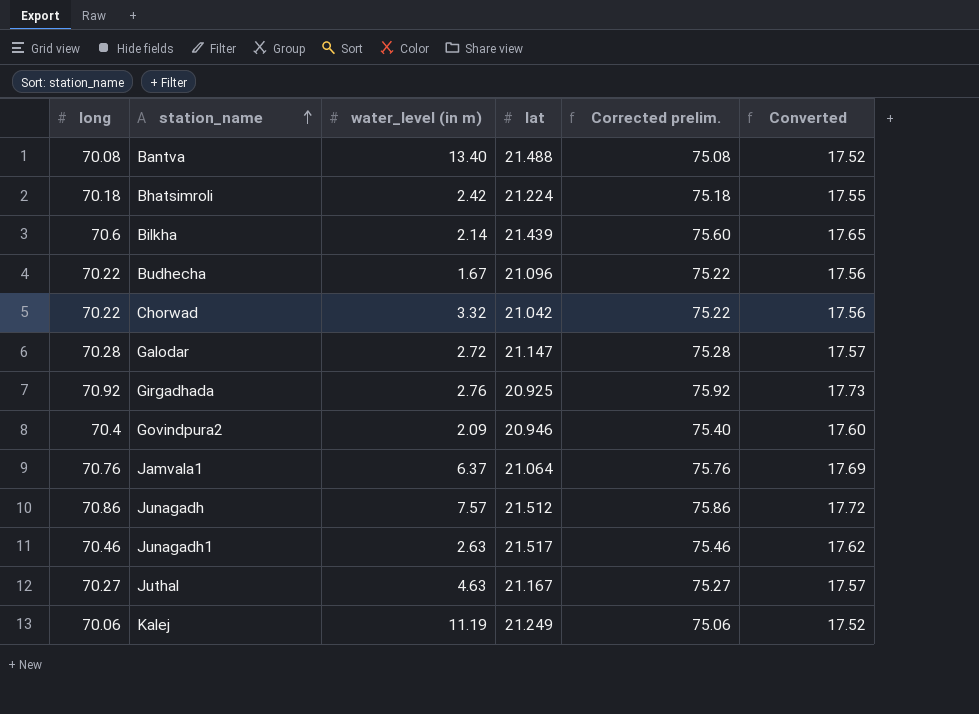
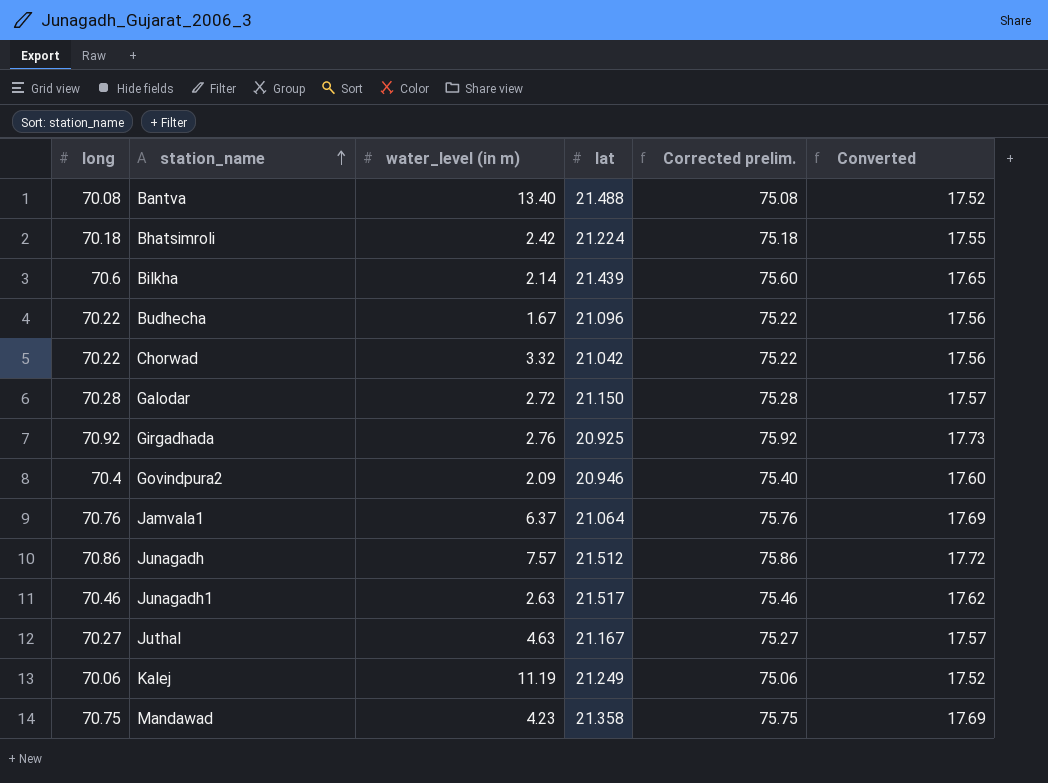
Galodar | lat: 21.147 -> 21.150
row Mandawad: none -> 70.75 | 4.23 | 21.358 | 75.75 | 17.69

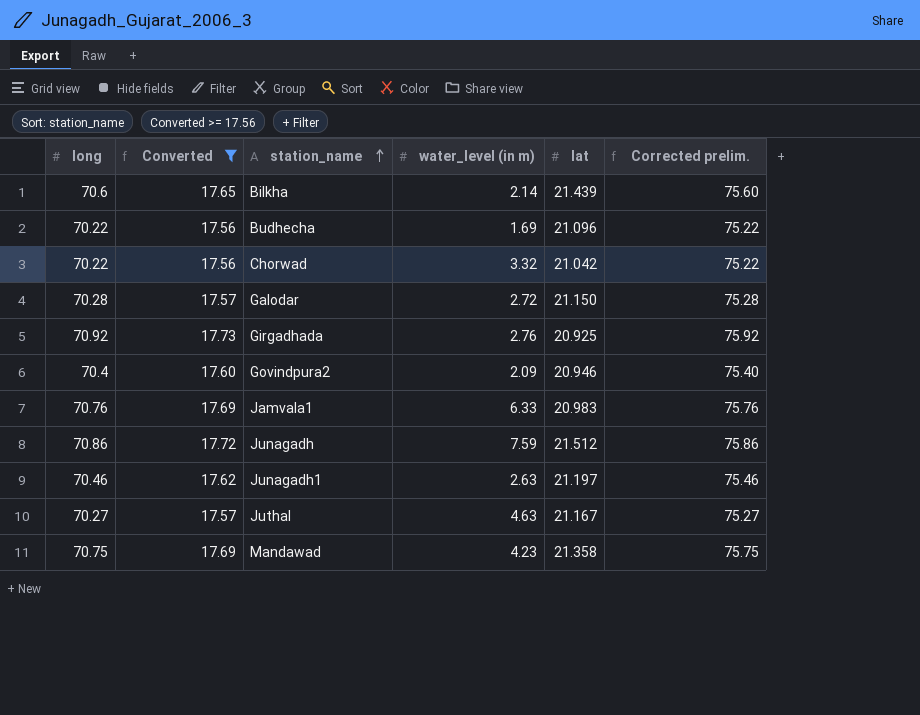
filter: none -> Converted >= 17.56
column Converted | position: 6 -> 2
Budhecha | water_level (in m): 1.67 -> 1.69
Jamvala1 | water_level (in m): 6.37 -> 6.33
Jamvala1 | lat: 21.064 -> 20.983
Junagadh | water_level (in m): 7.57 -> 7.59
Junagadh1 | lat: 21.517 -> 21.197

